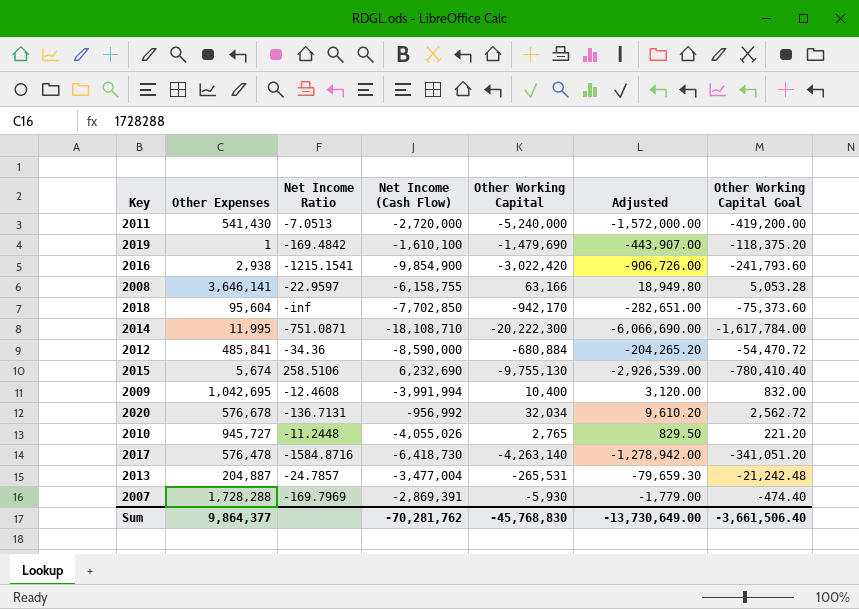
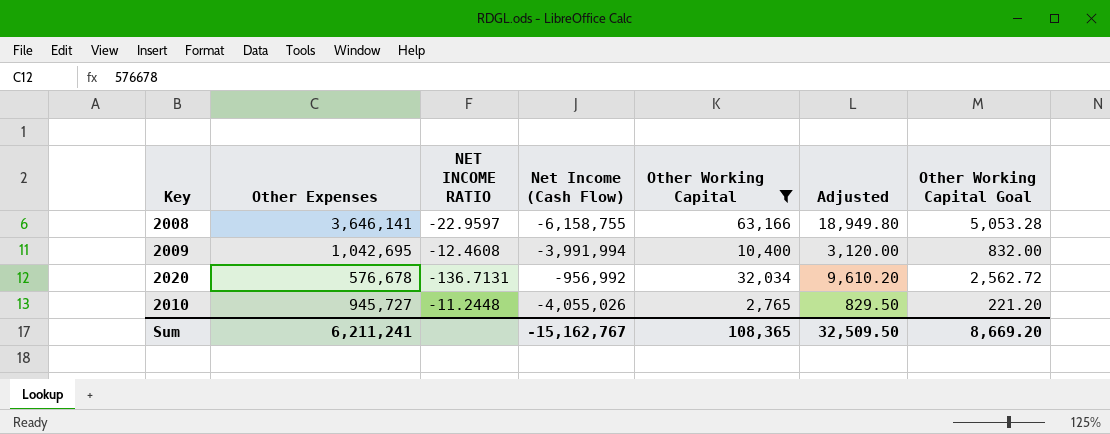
filter: none -> Other Working Capital >= 2,765
column name: Net Income Ratio -> NET INCOME RATIO
Sum | Other Expenses: 9,864,377 -> 6,211,241
Sum | Net Income (Cash Flow): -70,281,762 -> -15,162,767
Sum | Other Working Capital: -45,768,830 -> 108,365
Sum | Adjusted: -13,730,649.00 -> 32,509.50
Sum | Other Working Capital Goal: -3,661,506.40 -> 8,669.20

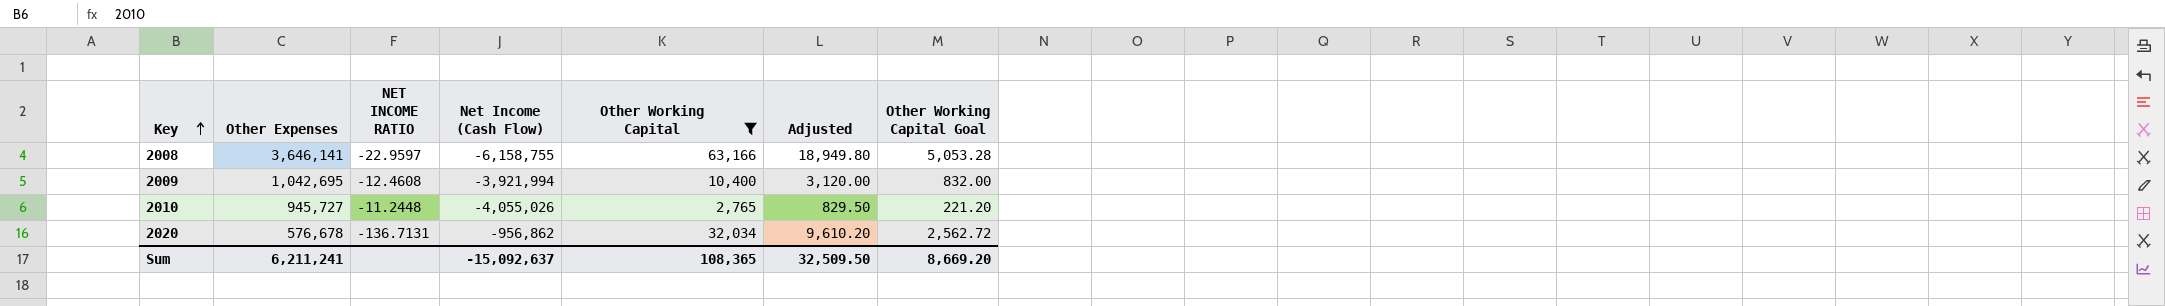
row order: none -> Key ascending
2009 | Net Income (Cash Flow): -3,991,994 -> -3,921,994
2020 | Net Income (Cash Flow): -956,992 -> -956,862
Sum | Net Income (Cash Flow): -15,162,767 -> -15,092,637

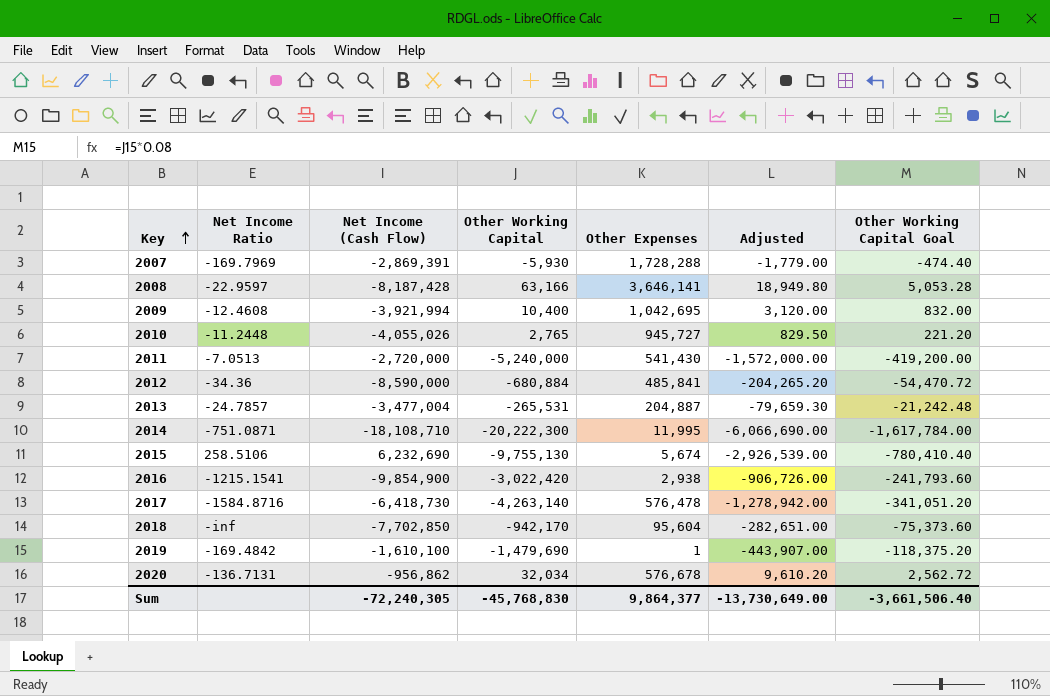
filter: Other Working Capital >= 2,765 -> none
column name: NET INCOME RATIO -> Net Income Ratio
column Other Expenses | position: 2 -> 5
2008 | Net Income (Cash Flow): -6,158,755 -> -8,187,428
Sum | Net Income (Cash Flow): -15,092,637 -> -72,240,305
Sum | Other Working Capital: 108,365 -> -45,768,830
Sum | Other Expenses: 6,211,241 -> 9,864,377
Sum | Adjusted: 32,509.50 -> -13,730,649.00
Sum | Other Working Capital Goal: 8,669.20 -> -3,661,506.40

